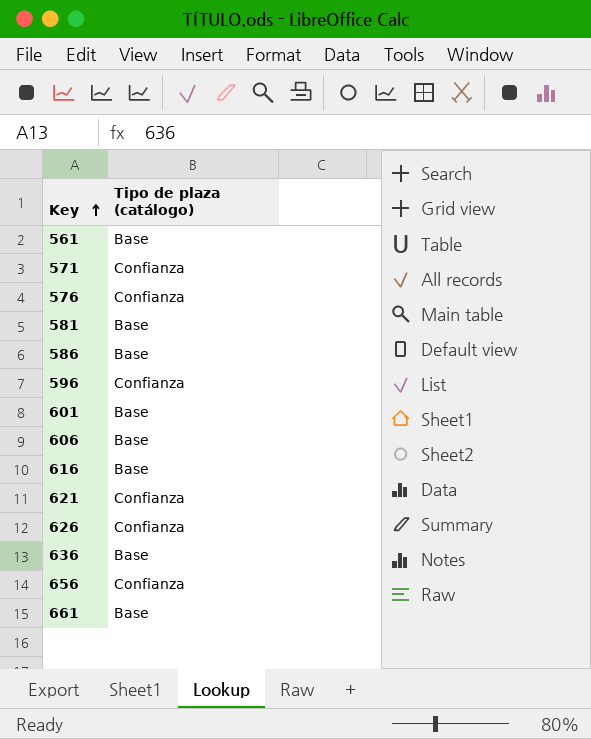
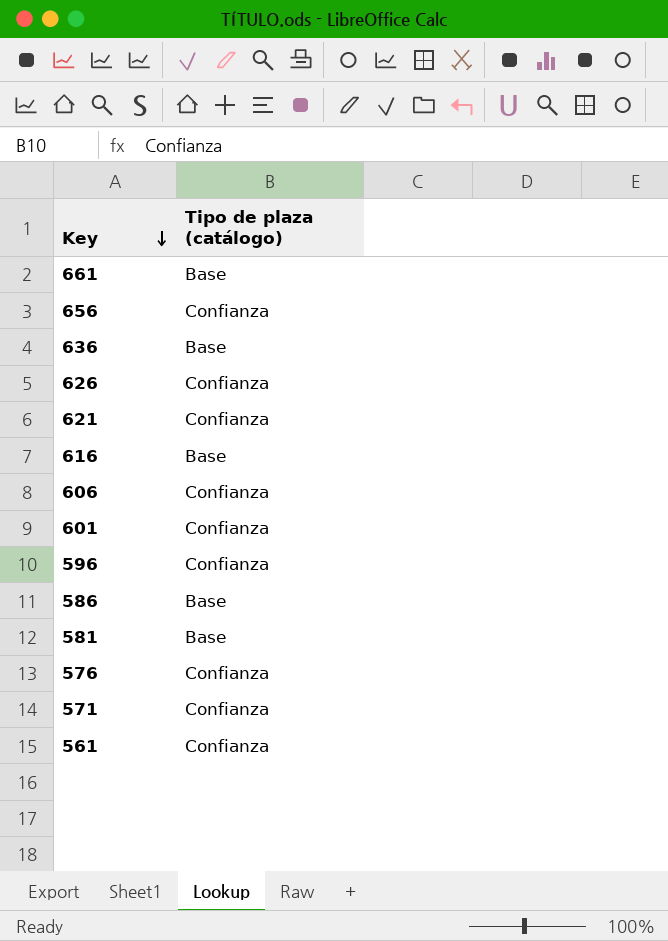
row order: Key ascending -> Key descending
606 | Tipo de plaza (catálogo): Base -> Confianza
601 | Tipo de plaza (catálogo): Base -> Confianza
561 | Tipo de plaza (catálogo): Base -> Confianza

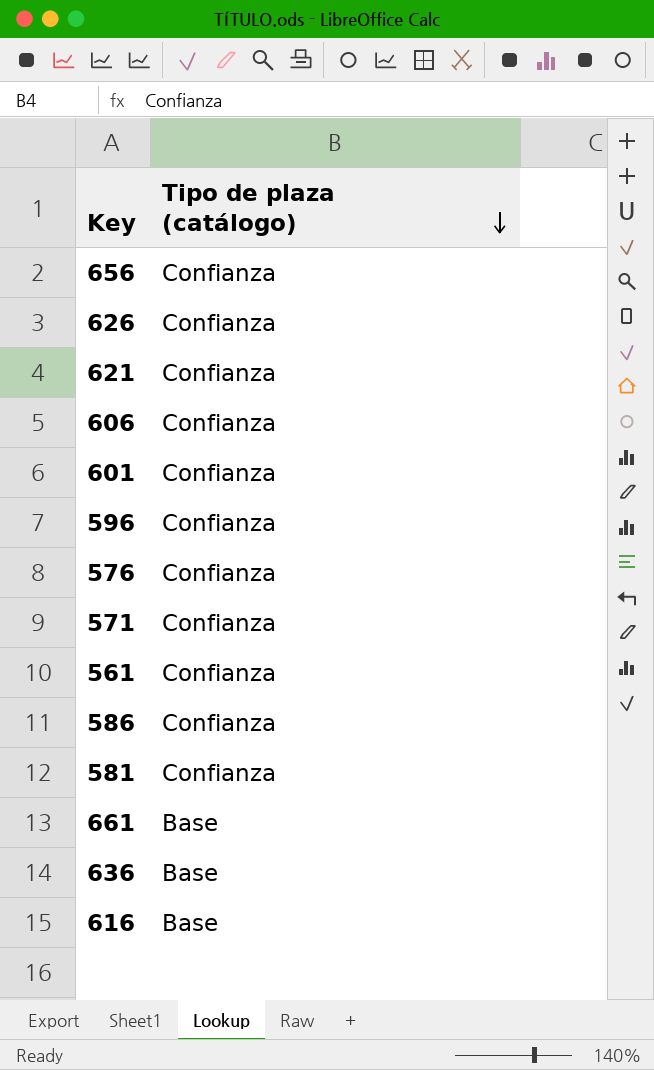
row order: Key descending -> Tipo de plaza (catálogo) descending
586 | Tipo de plaza (catálogo): Base -> Confianza
581 | Tipo de plaza (catálogo): Base -> Confianza

